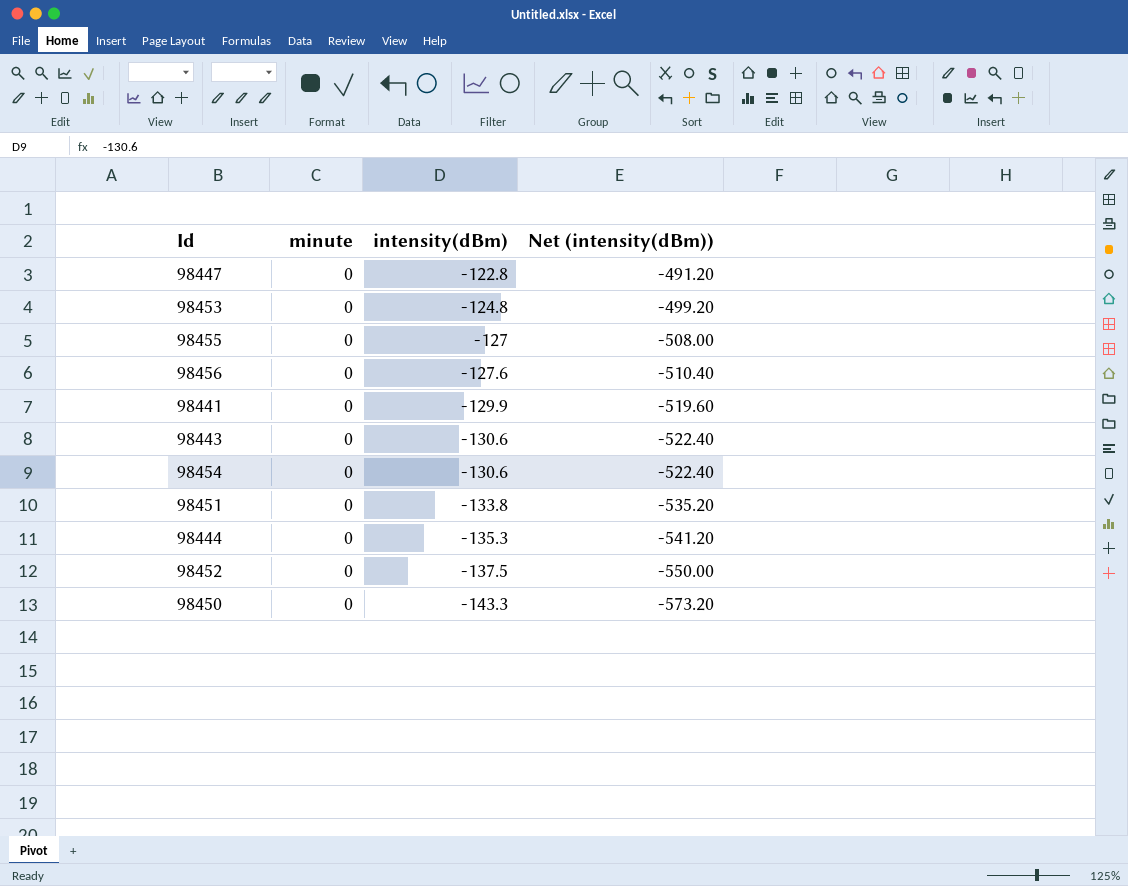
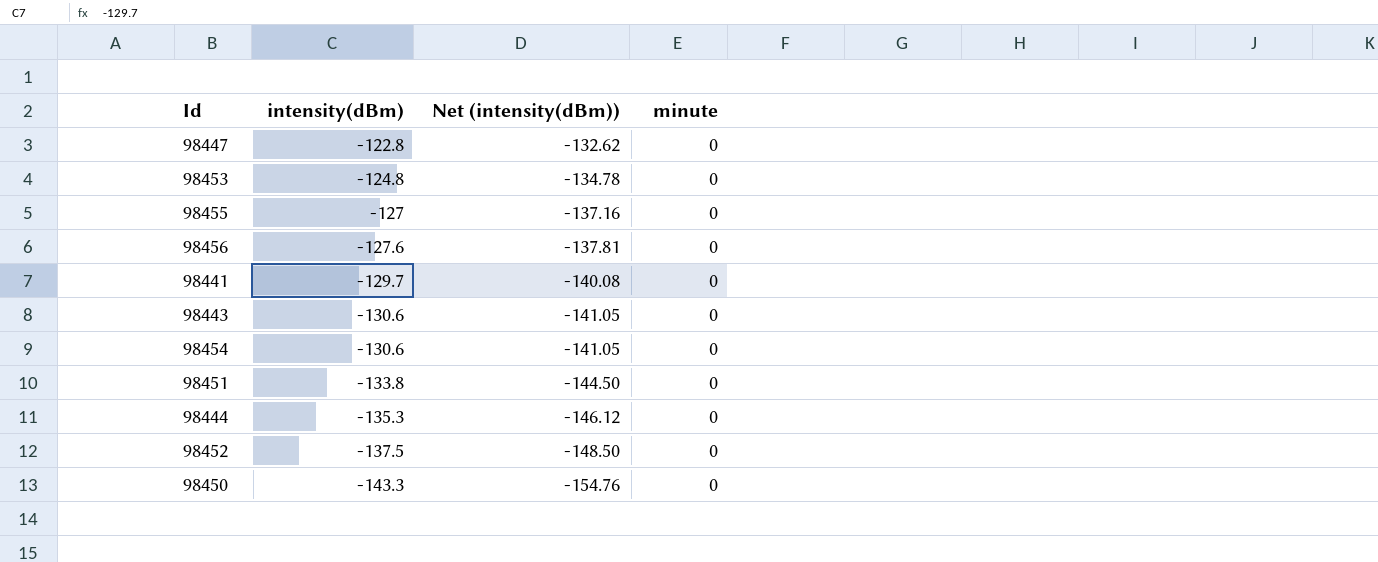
column Net (intensity(dBm)) | formula: [intensity(dBm)] * 4 -> [intensity(dBm)] * 1.08
column minute | position: 2 -> 4
98441 | intensity(dBm): -129.9 -> -129.7

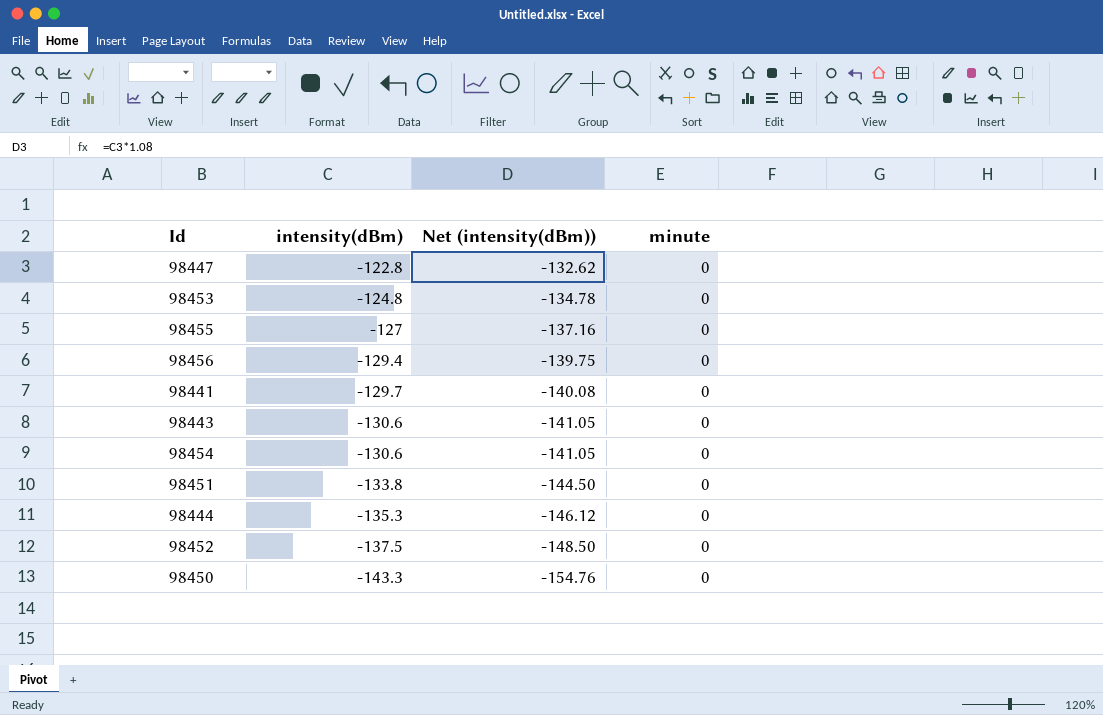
98456 | intensity(dBm): -127.6 -> -129.4
98456 | Net (intensity(dBm)): -137.81 -> -139.75

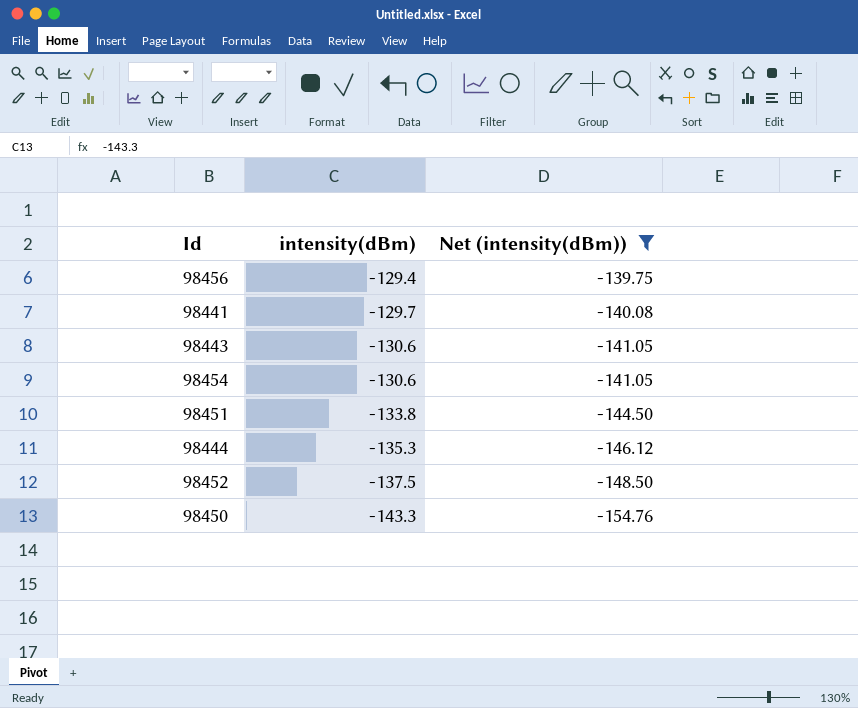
filter: none -> Net (intensity(dBm)) <= -139.75
column minute | position: 4 -> none

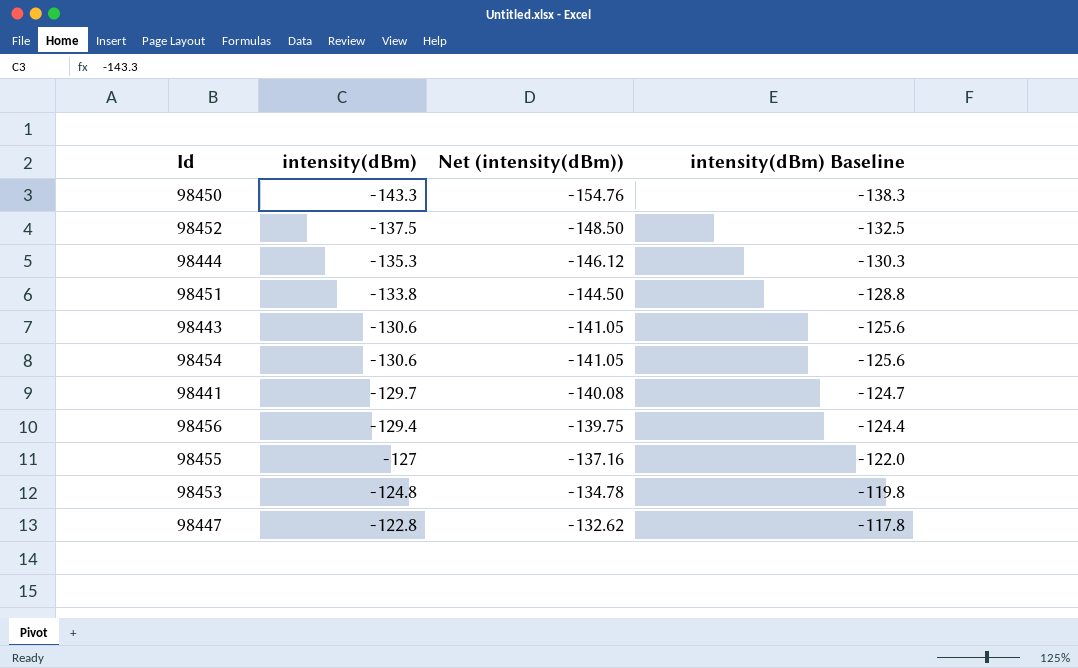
filter: Net (intensity(dBm)) <= -139.75 -> none
row order: intensity(dBm) descending -> intensity(dBm) ascending
column intensity(dBm) Baseline | formula: none -> [intensity(dBm)] + 5

